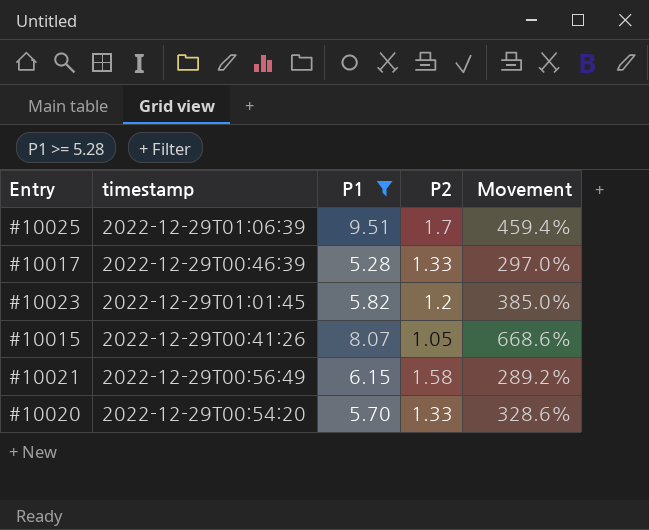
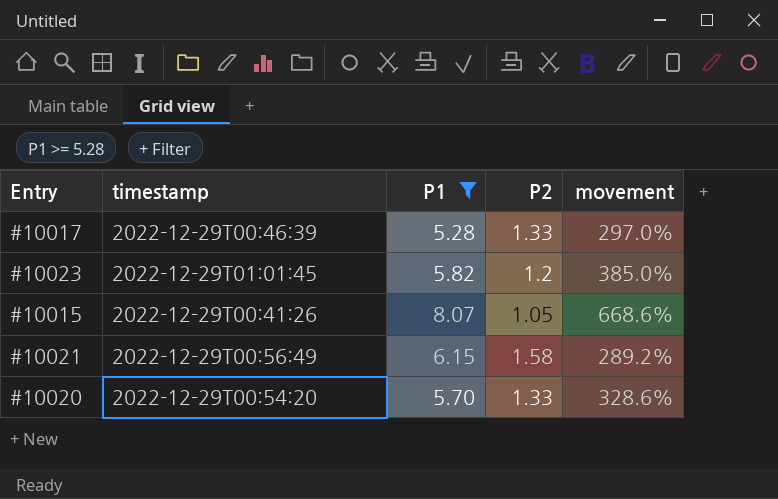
column name: Movement -> movement
row #10025: 2022-12-29T01:06:39 | 9.51 | 1.7 | 459.4% -> none

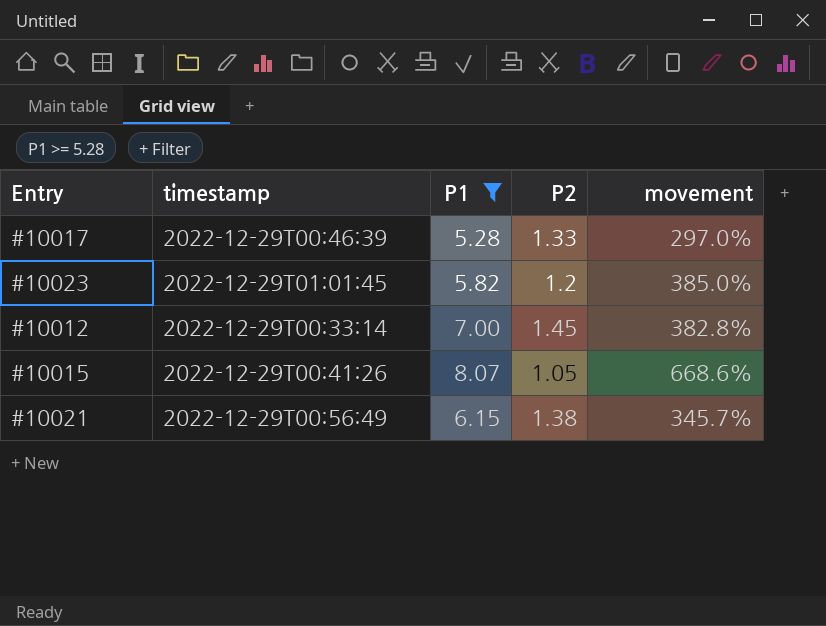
row #10020: 2022-12-29T00:54:20 | 5.70 | 1.33 | 328.6% -> none
row #10012: none -> 2022-12-29T00:33:14 | 7.00 | 1.45 | 382.8%
#10021 | P2: 1.58 -> 1.38
#10021 | movement: 289.2% -> 345.7%

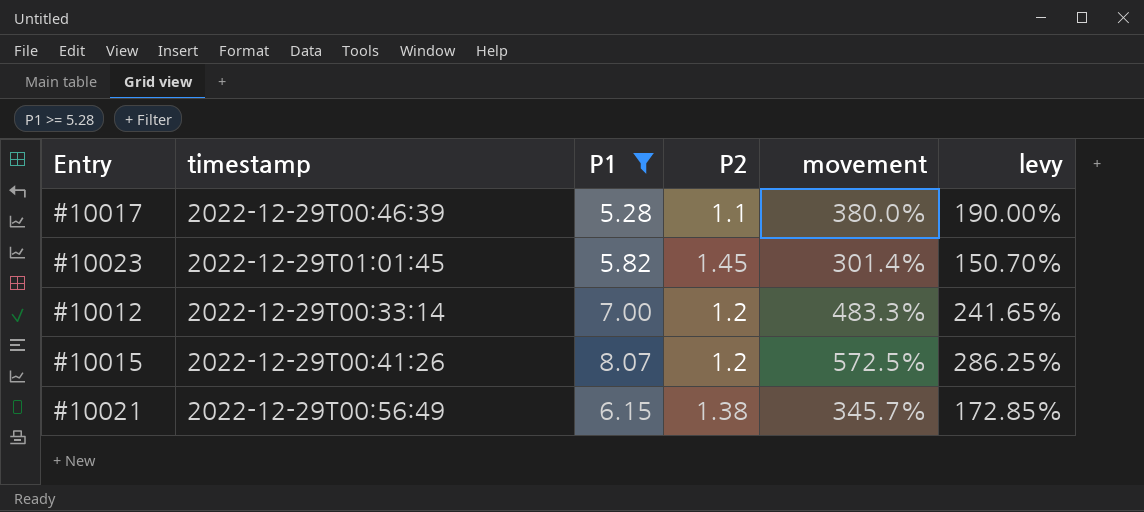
column levy | formula: none -> [movement] * 0.5
#10017 | P2: 1.33 -> 1.1
#10017 | movement: 297.0% -> 380.0%
#10023 | P2: 1.2 -> 1.45
#10023 | movement: 385.0% -> 301.4%
#10012 | P2: 1.45 -> 1.2
#10012 | movement: 382.8% -> 483.3%
#10015 | P2: 1.05 -> 1.2
#10015 | movement: 668.6% -> 572.5%

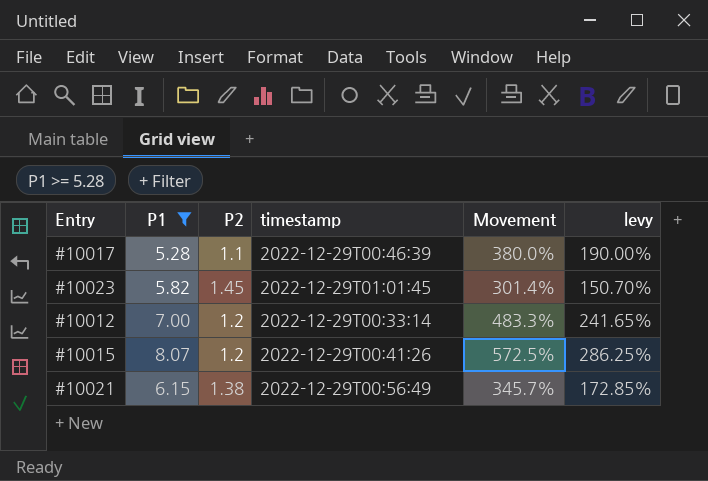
column timestamp | position: 2 -> 4
column name: movement -> Movement

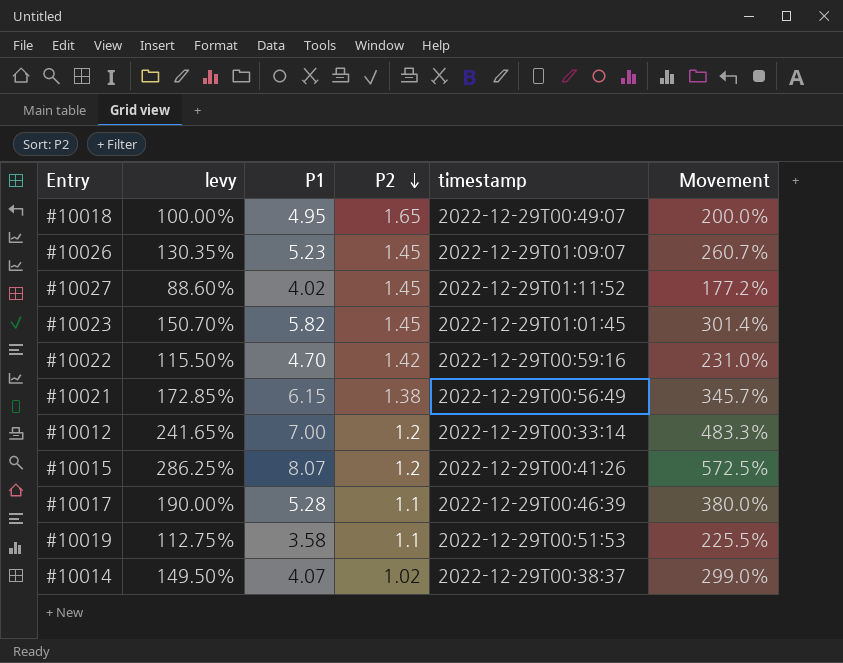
filter: P1 >= 5.28 -> none
row order: none -> P2 descending
column levy | position: 6 -> 2

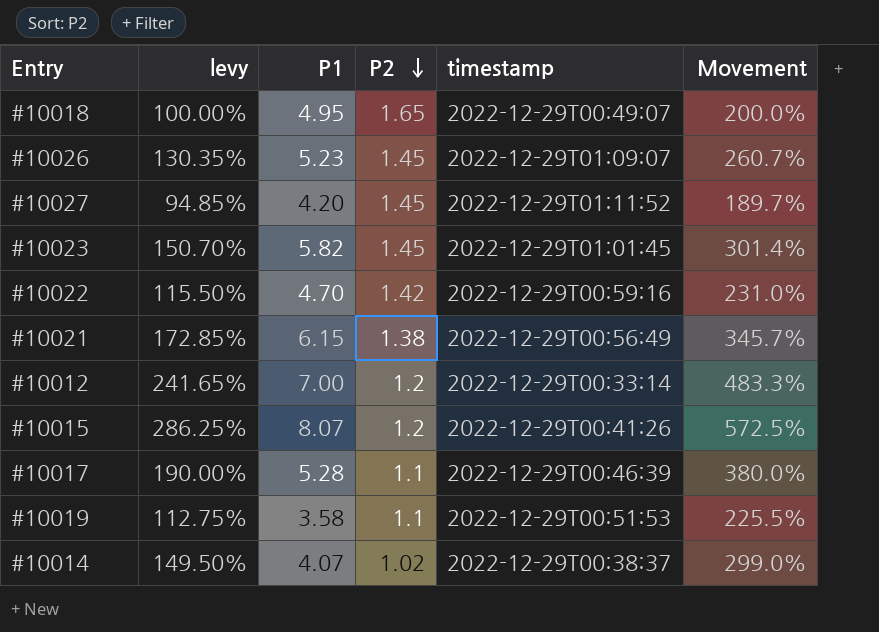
#10027 | levy: 88.60% -> 94.85%
#10027 | P1: 4.02 -> 4.20
#10027 | Movement: 177.2% -> 189.7%

